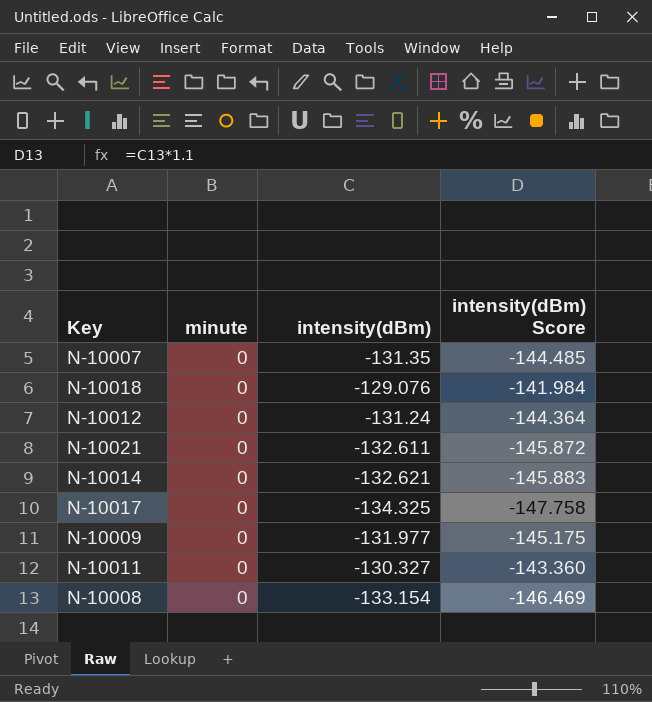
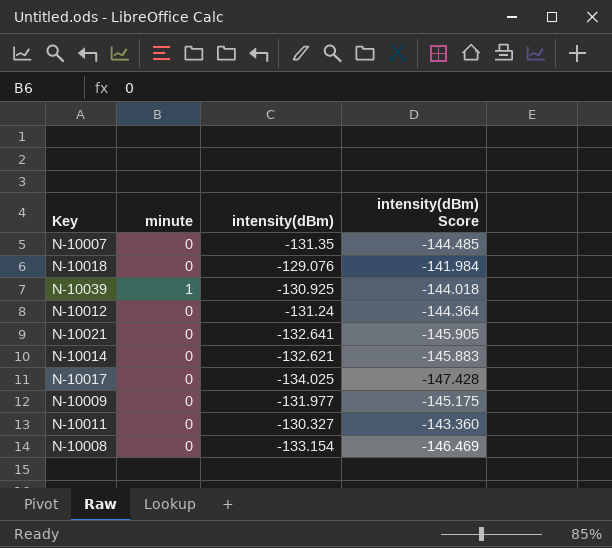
row N-10039: none -> 1 | -130.925 | -144.018
N-10021 | intensity(dBm): -132.611 -> -132.641
N-10021 | intensity(dBm) Score: -145.872 -> -145.905
N-10017 | intensity(dBm): -134.325 -> -134.025
N-10017 | intensity(dBm) Score: -147.758 -> -147.428

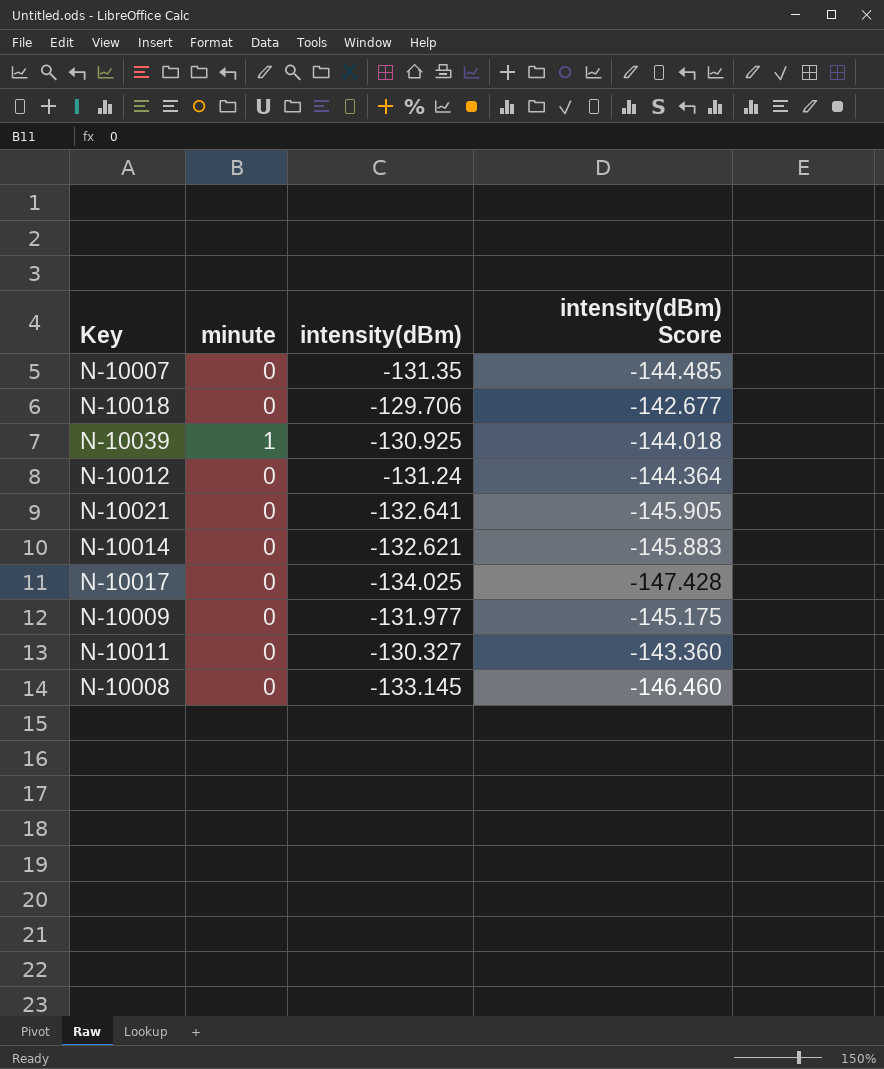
N-10018 | intensity(dBm): -129.076 -> -129.706
N-10018 | intensity(dBm) Score: -141.984 -> -142.677
N-10008 | intensity(dBm): -133.154 -> -133.145
N-10008 | intensity(dBm) Score: -146.469 -> -146.460

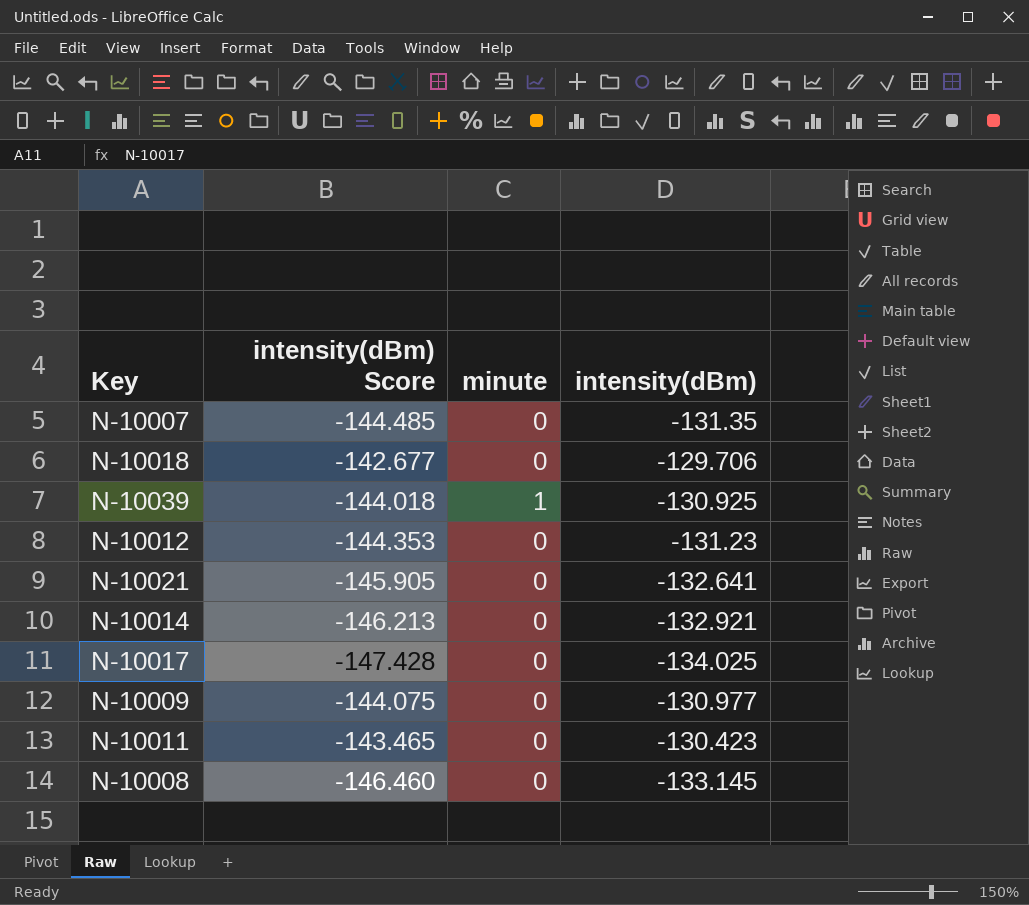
column intensity(dBm) Score | position: 4 -> 2
N-10012 | intensity(dBm) Score: -144.364 -> -144.353
N-10012 | intensity(dBm): -131.24 -> -131.23
N-10014 | intensity(dBm) Score: -145.883 -> -146.213
N-10014 | intensity(dBm): -132.621 -> -132.921
N-10009 | intensity(dBm) Score: -145.175 -> -144.075
N-10009 | intensity(dBm): -131.977 -> -130.977
N-10011 | intensity(dBm) Score: -143.360 -> -143.465
N-10011 | intensity(dBm): -130.327 -> -130.423

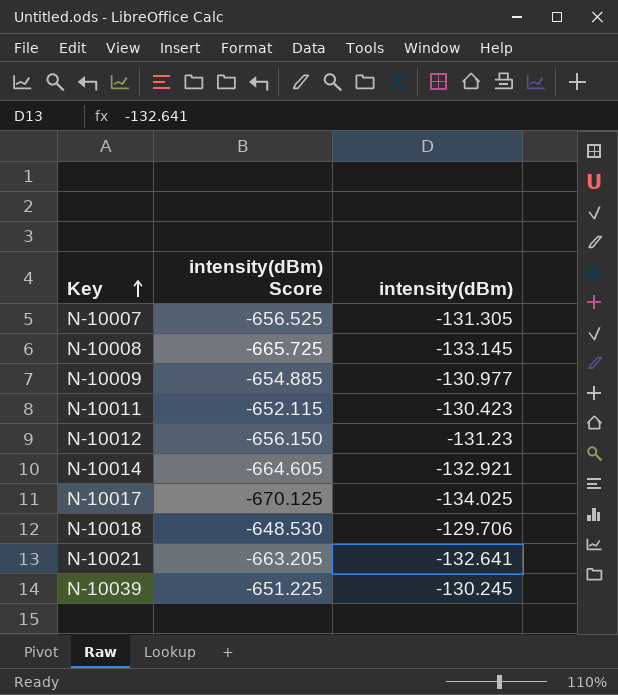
row order: none -> Key ascending
column minute | position: 3 -> none
column intensity(dBm) Score | formula: [intensity(dBm)] * 1.1 -> [intensity(dBm)] * 5
N-10007 | intensity(dBm): -131.35 -> -131.305
N-10039 | intensity(dBm): -130.925 -> -130.245

